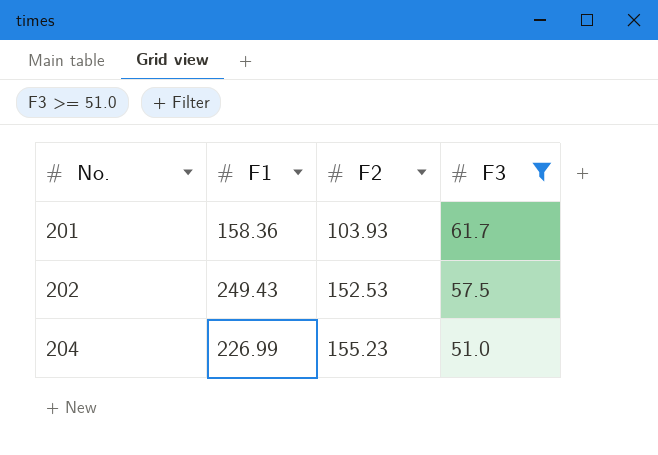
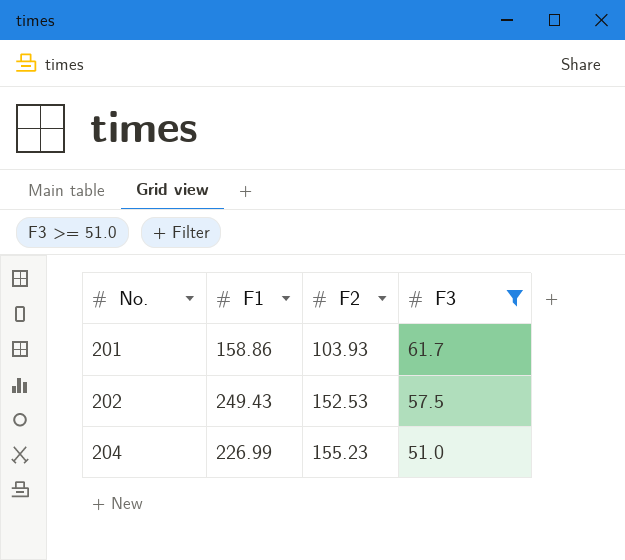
201 | F1: 158.36 -> 158.86

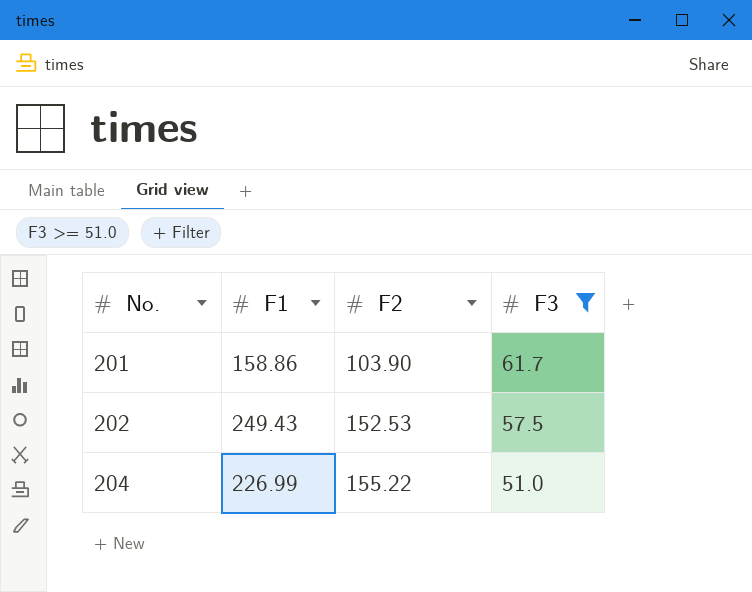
201 | F2: 103.93 -> 103.90
204 | F2: 155.23 -> 155.22

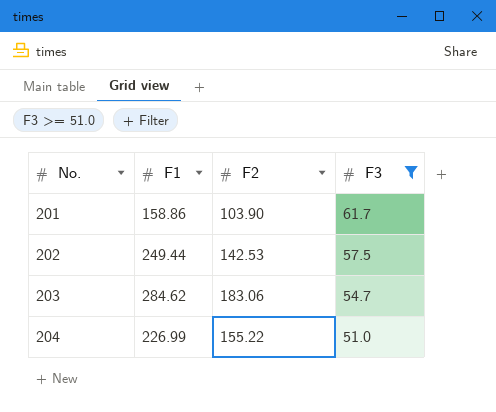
202 | F1: 249.43 -> 249.44
202 | F2: 152.53 -> 142.53
row 203: none -> 284.62 | 183.06 | 54.7

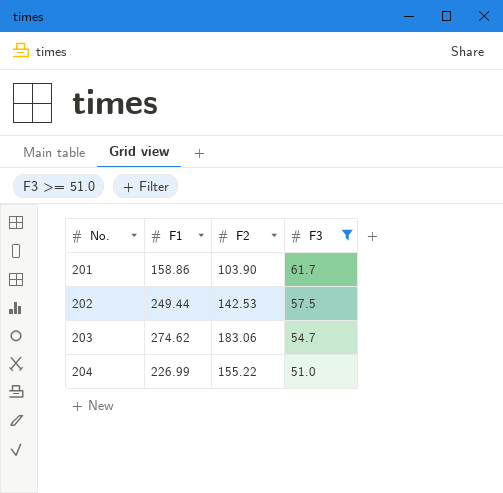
203 | F1: 284.62 -> 274.62

